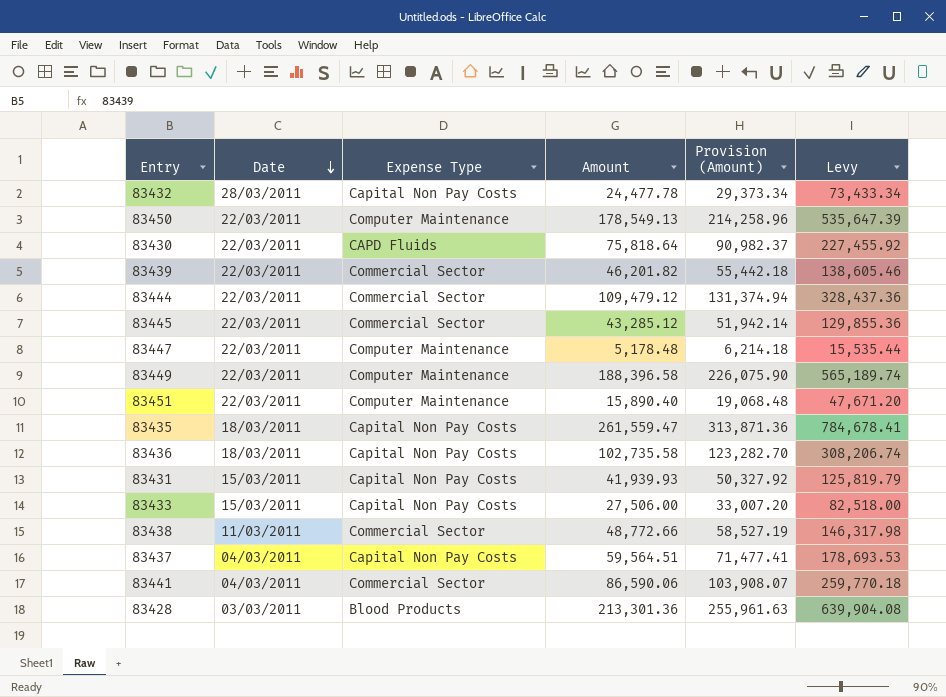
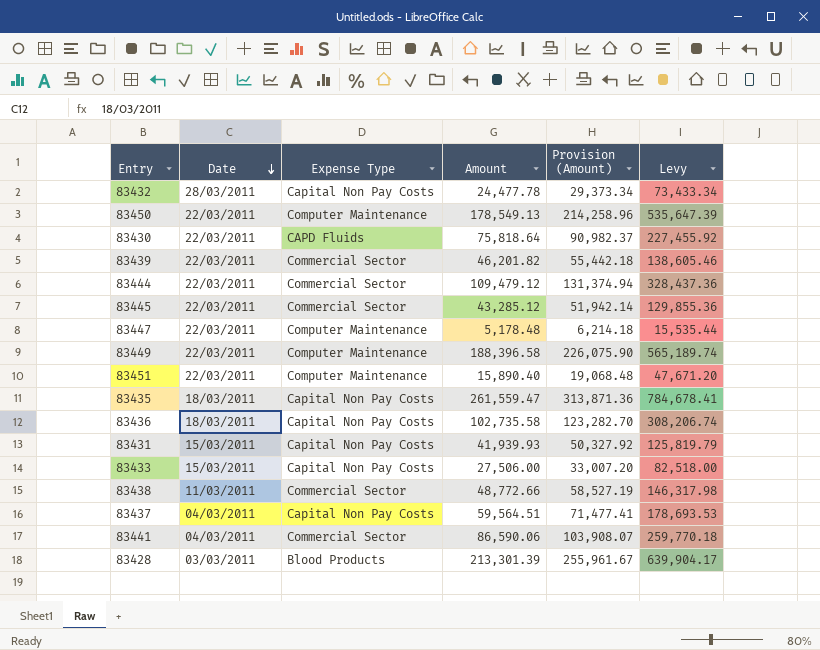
83428 | Amount: 213,301.36 -> 213,301.39
83428 | Provision (Amount): 255,961.63 -> 255,961.67
83428 | Levy: 639,904.08 -> 639,904.17

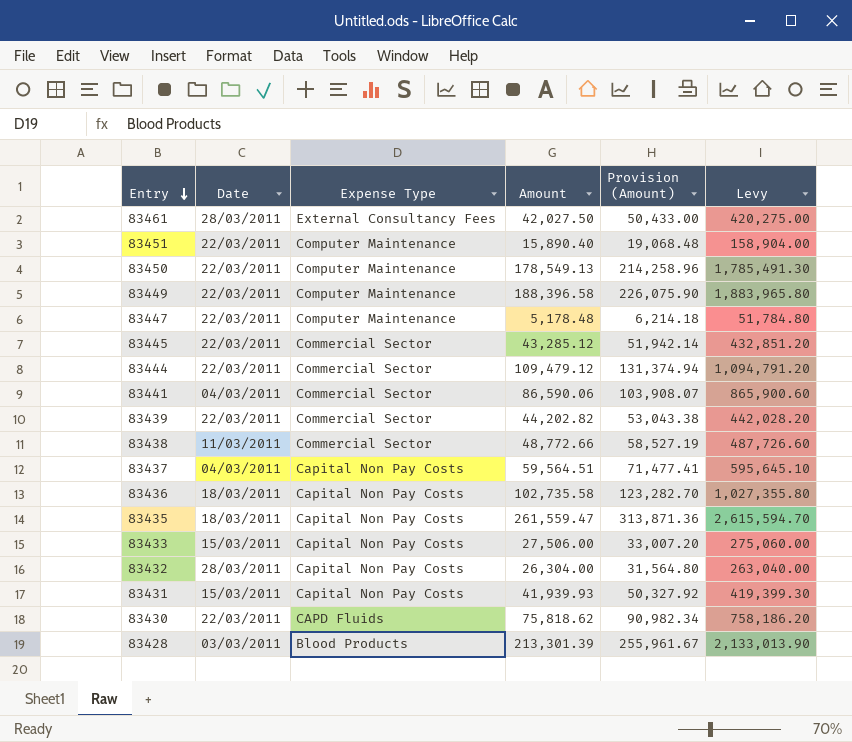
row order: Date descending -> Entry descending
column Levy | formula: [Amount] * 3 -> [Amount] * 10
row 83461: none -> 28/03/2011 | External Consultancy Fees | 42,027.50 | 50,433.00 | 420,275.00
83439 | Amount: 46,201.82 -> 44,202.82
83439 | Provision (Amount): 55,442.18 -> 53,043.38
83432 | Amount: 24,477.78 -> 26,304.00
83432 | Provision (Amount): 29,373.34 -> 31,564.80
83430 | Amount: 75,818.64 -> 75,818.62
83430 | Provision (Amount): 90,982.37 -> 90,982.34

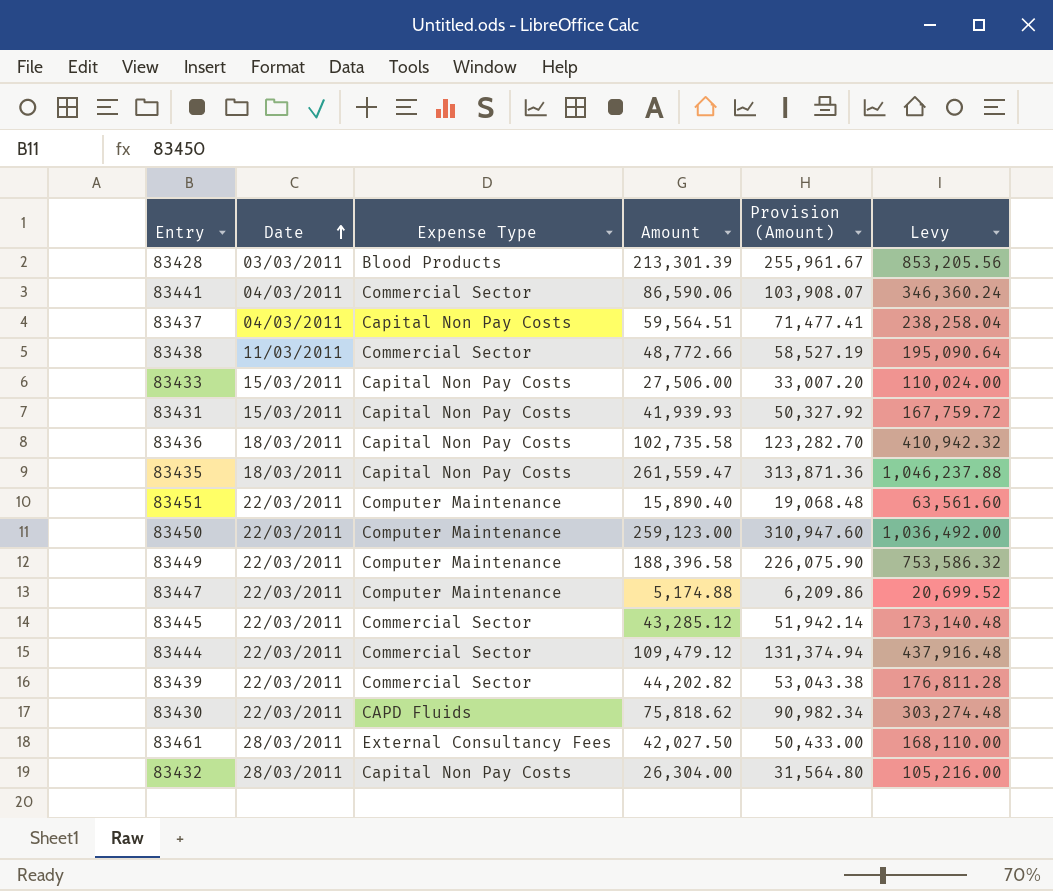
row order: Entry descending -> Date ascending
column Levy | formula: [Amount] * 10 -> [Amount] * 4
83450 | Amount: 178,549.13 -> 259,123.00
83450 | Provision (Amount): 214,258.96 -> 310,947.60
83447 | Amount: 5,178.48 -> 5,174.88
83447 | Provision (Amount): 6,214.18 -> 6,209.86

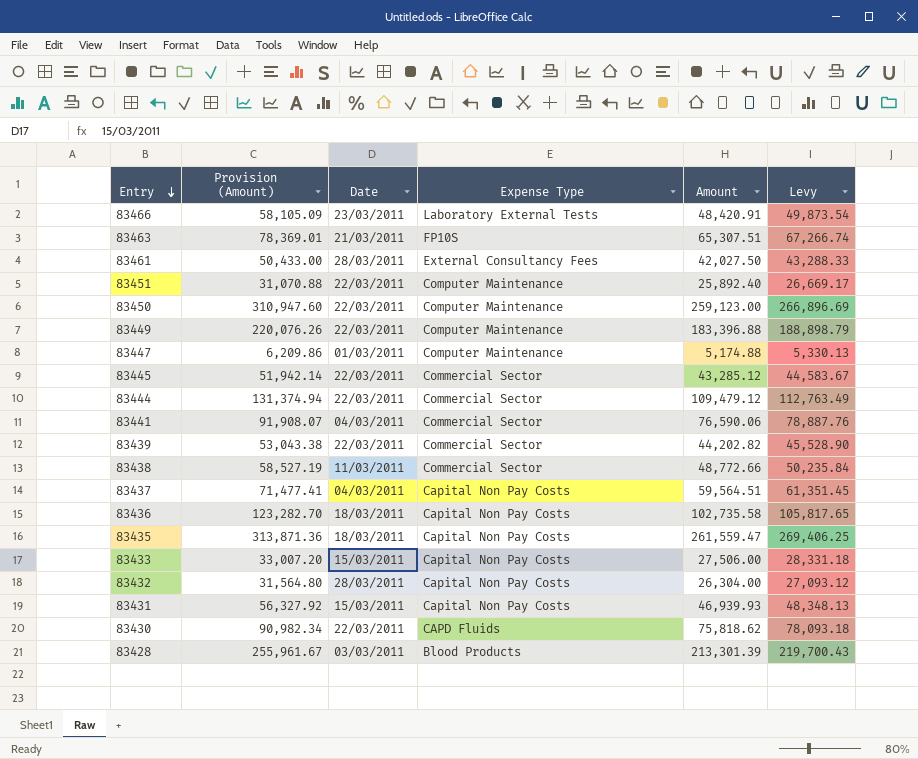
row order: Date ascending -> Entry descending
column Provision (Amount) | position: 5 -> 2
column Levy | formula: [Amount] * 4 -> [Amount] * 1.03
row 83466: none -> 58,105.09 | 23/03/2011 | Laboratory External Tests | 48,420.91 | 49,873.54
row 83463: none -> 78,369.01 | 21/03/2011 | FP10S | 65,307.51 | 67,266.74
83451 | Provision (Amount): 19,068.48 -> 31,070.88
83451 | Amount: 15,890.40 -> 25,892.40
83449 | Provision (Amount): 226,075.90 -> 220,076.26
83449 | Amount: 188,396.58 -> 183,396.88
83447 | Date: 22/03/2011 -> 01/03/2011
83441 | Provision (Amount): 103,908.07 -> 91,908.07
83441 | Amount: 86,590.06 -> 76,590.06
83431 | Provision (Amount): 50,327.92 -> 56,327.92
83431 | Amount: 41,939.93 -> 46,939.93

